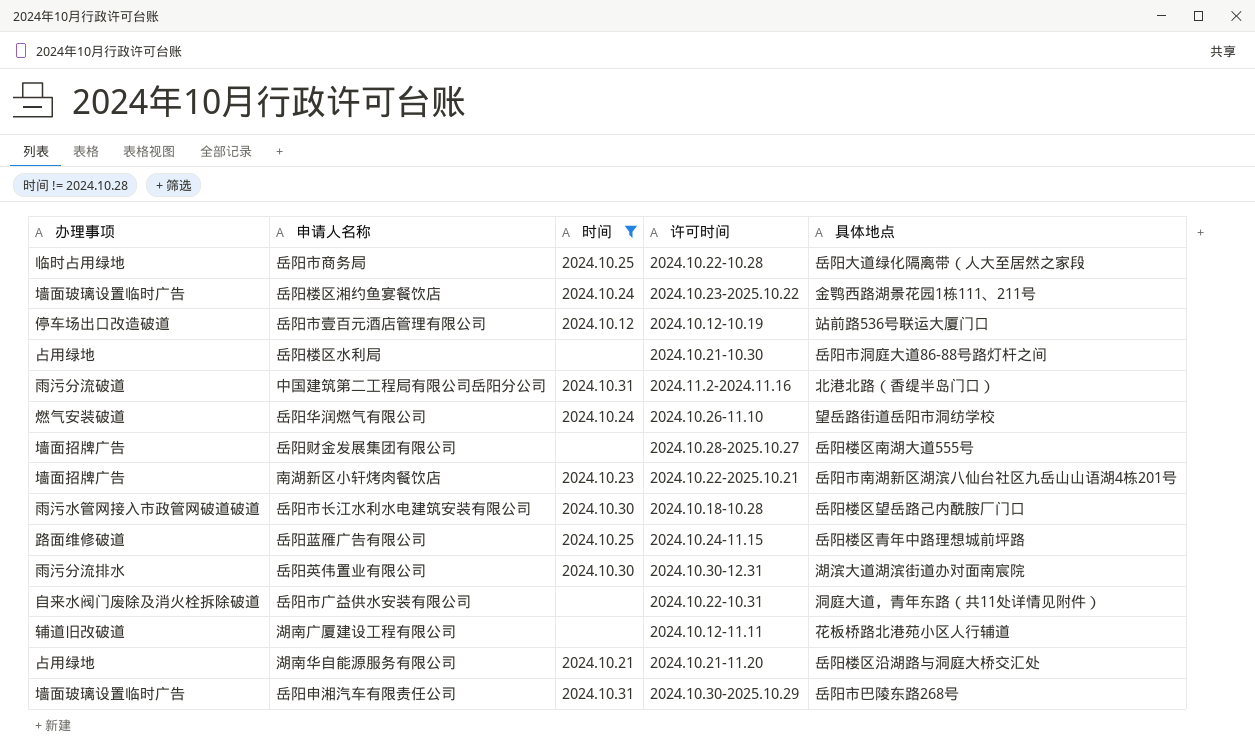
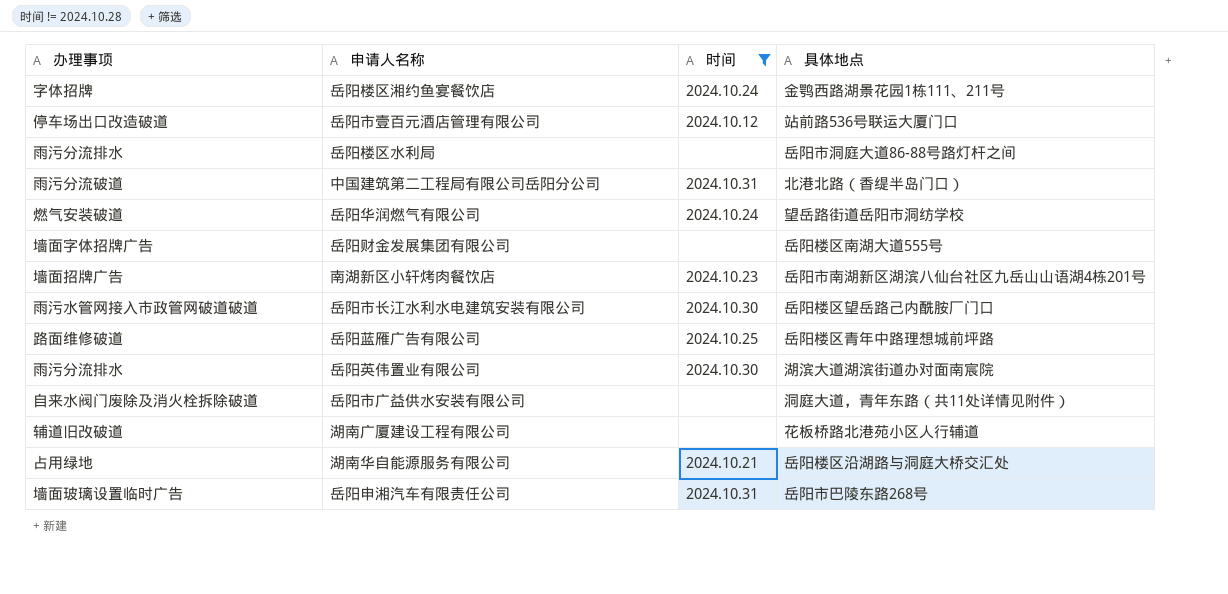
column 许可时间 | position: 4 -> none
row 岳阳市商务局: 临时占用绿地 | 2024.10.25 | 2024.10.22-10.28 | 岳阳大道绿化隔离带（人大至居然之家段 -> none
岳阳楼区湘约鱼宴餐饮店 | 办理事项: 墙面玻璃设置临时广告 -> 字体招牌
岳阳楼区水利局 | 办理事项: 占用绿地 -> 雨污分流排水
岳阳财金发展集团有限公司 | 办理事项: 墙面招牌广告 -> 墙面字体招牌广告

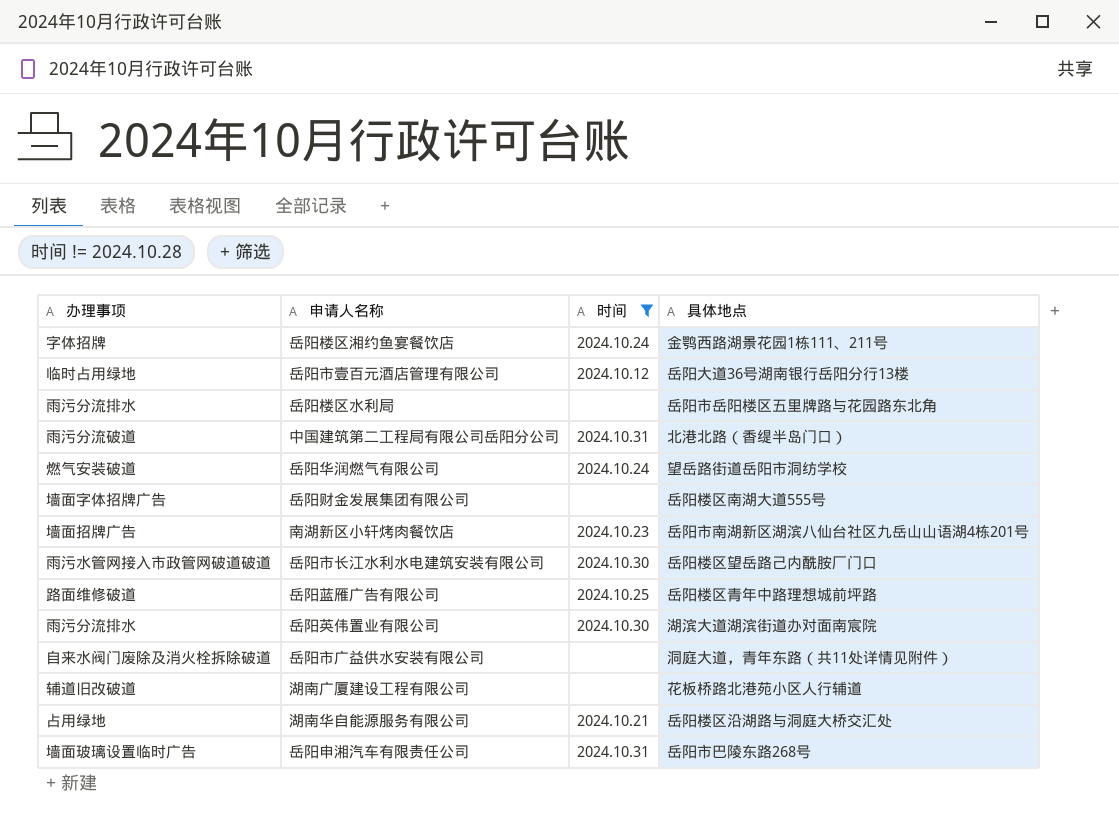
岳阳市壹百元酒店管理有限公司 | 办理事项: 停车场出口改造破道 -> 临时占用绿地
岳阳市壹百元酒店管理有限公司 | 具体地点: 站前路536号联运大厦门口 -> 岳阳大道36号湖南银行岳阳分行13楼
岳阳楼区水利局 | 具体地点: 岳阳市洞庭大道86-88号路灯杆之间 -> 岳阳市岳阳楼区五里牌路与花园路东北角

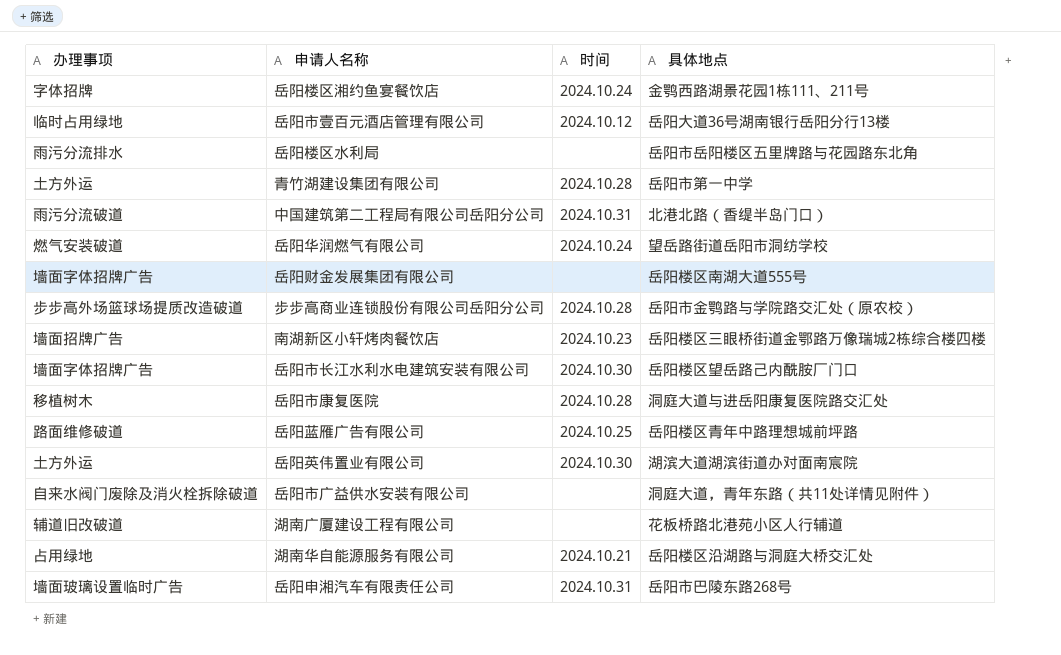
filter: 时间 != 2024.10.28 -> none
南湖新区小轩烤肉餐饮店 | 具体地点: 岳阳市南湖新区湖滨八仙台社区九岳山山语湖4栋201号 -> 岳阳楼区三眼桥街道金鄂路万像瑞城2栋综合楼四楼
岳阳市长江水利水电建筑安装有限公司 | 办理事项: 雨污水管网接入市政管网破道破道 -> 墙面字体招牌广告
岳阳英伟置业有限公司 | 办理事项: 雨污分流排水 -> 土方外运

